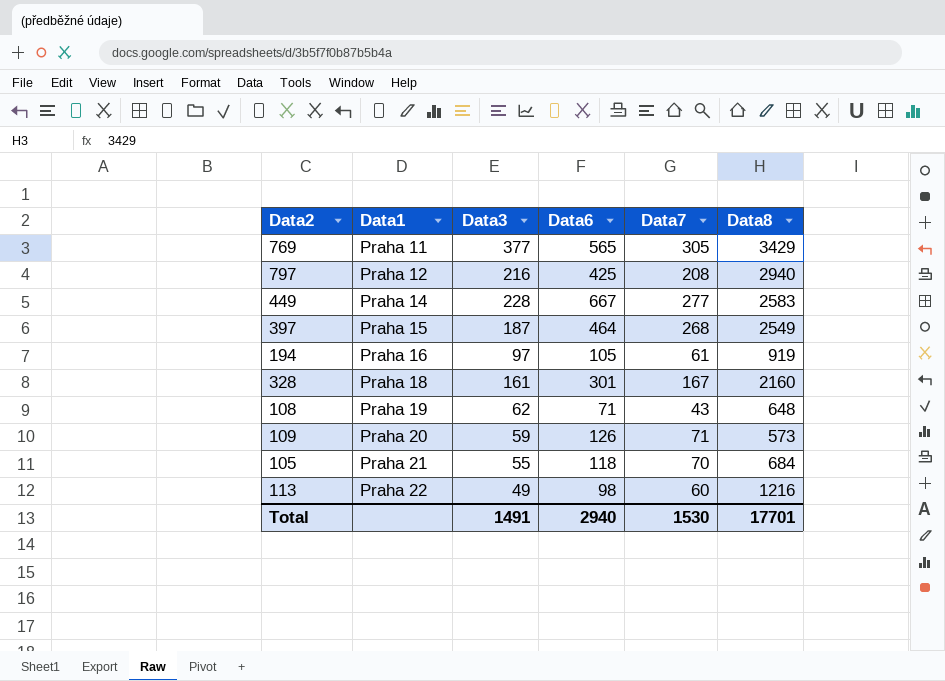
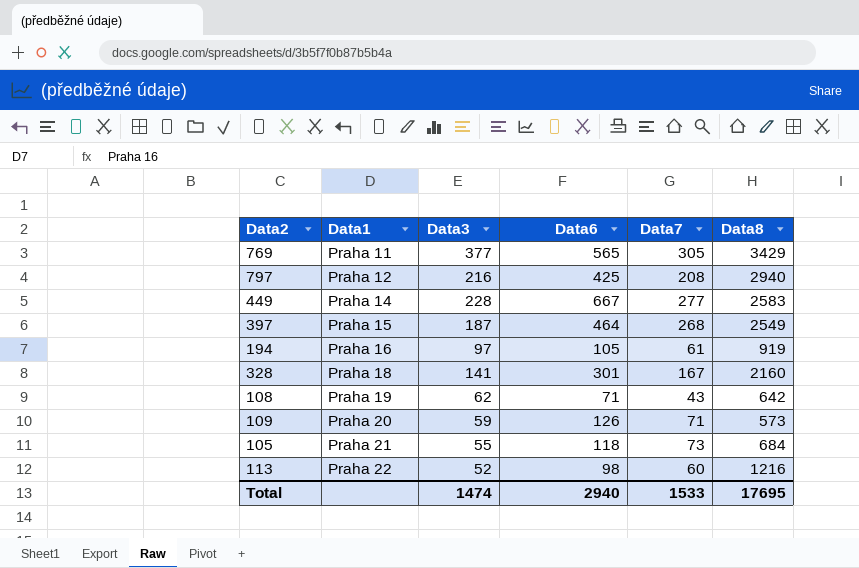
328 | Data3: 161 -> 141
108 | Data8: 648 -> 642
105 | Data7: 70 -> 73
113 | Data3: 49 -> 52
Total | Data3: 1491 -> 1474
Total | Data7: 1530 -> 1533
Total | Data8: 17701 -> 17695

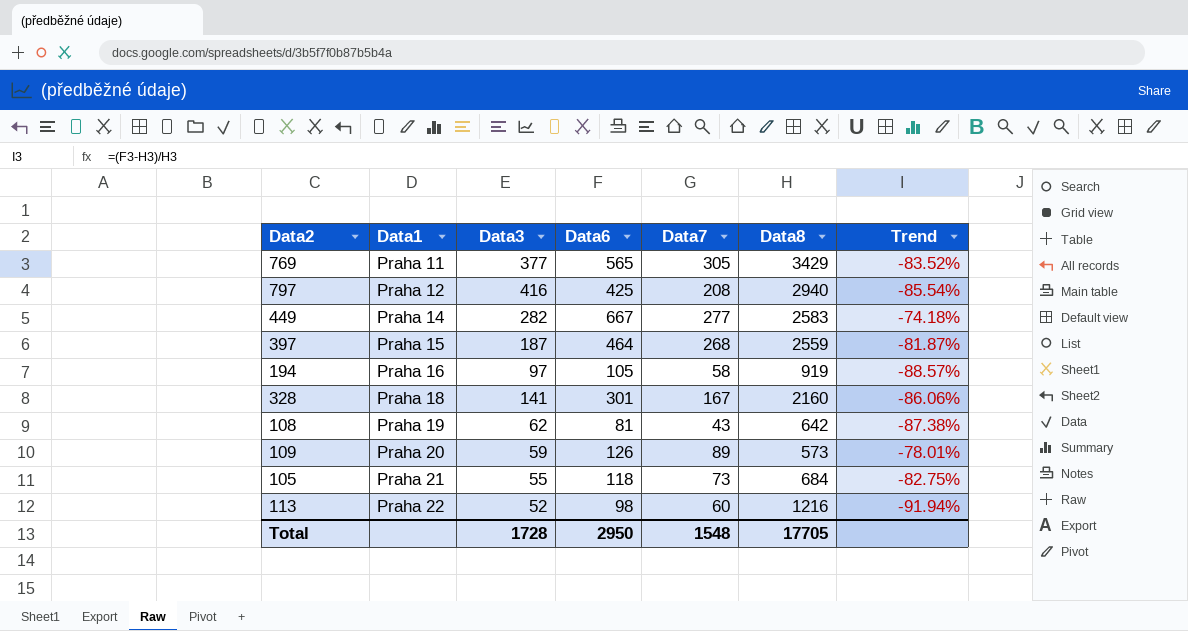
column Trend | formula: none -> ([Data6] - [Data8]) / [Data8]
797 | Data3: 216 -> 416
449 | Data3: 228 -> 282
397 | Data8: 2549 -> 2559
194 | Data7: 61 -> 58
108 | Data6: 71 -> 81
109 | Data7: 71 -> 89
Total | Data3: 1474 -> 1728
Total | Data6: 2940 -> 2950
Total | Data7: 1533 -> 1548
Total | Data8: 17695 -> 17705

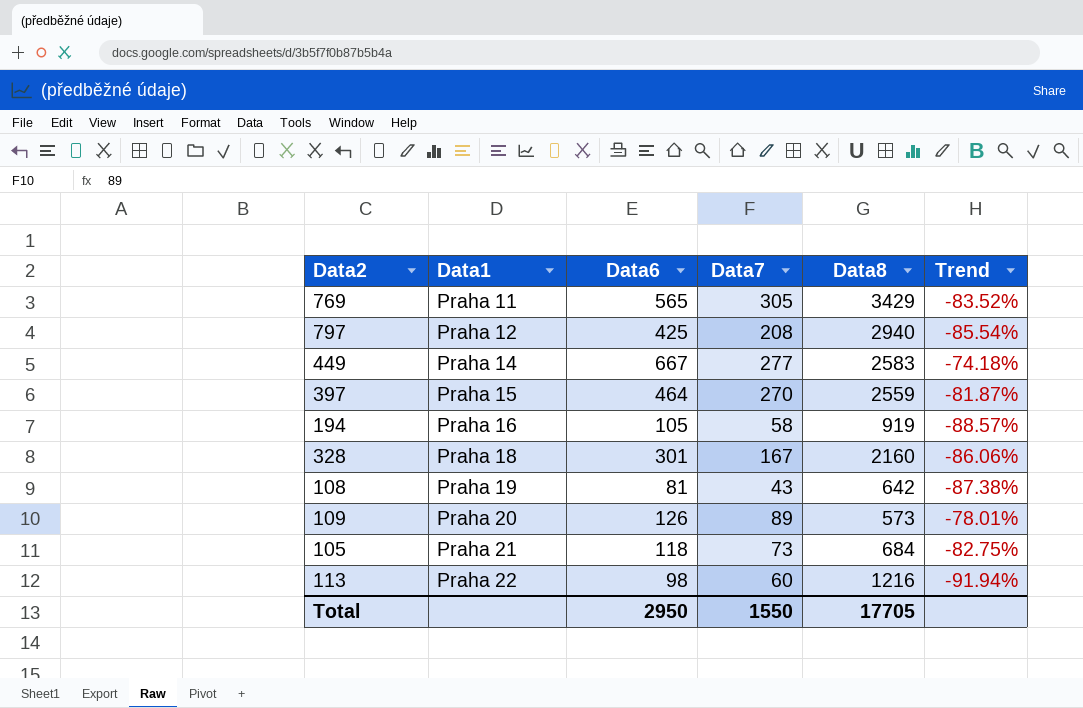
column Data3 | position: 3 -> none
397 | Data7: 268 -> 270
Total | Data7: 1548 -> 1550

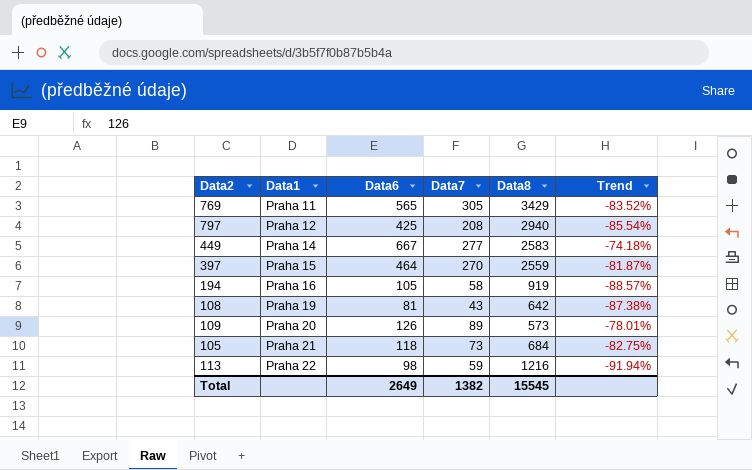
row 328: Praha 18 | 301 | 167 | 2160 | -86.06% -> none
113 | Data7: 60 -> 59
Total | Data6: 2950 -> 2649
Total | Data7: 1550 -> 1382
Total | Data8: 17705 -> 15545

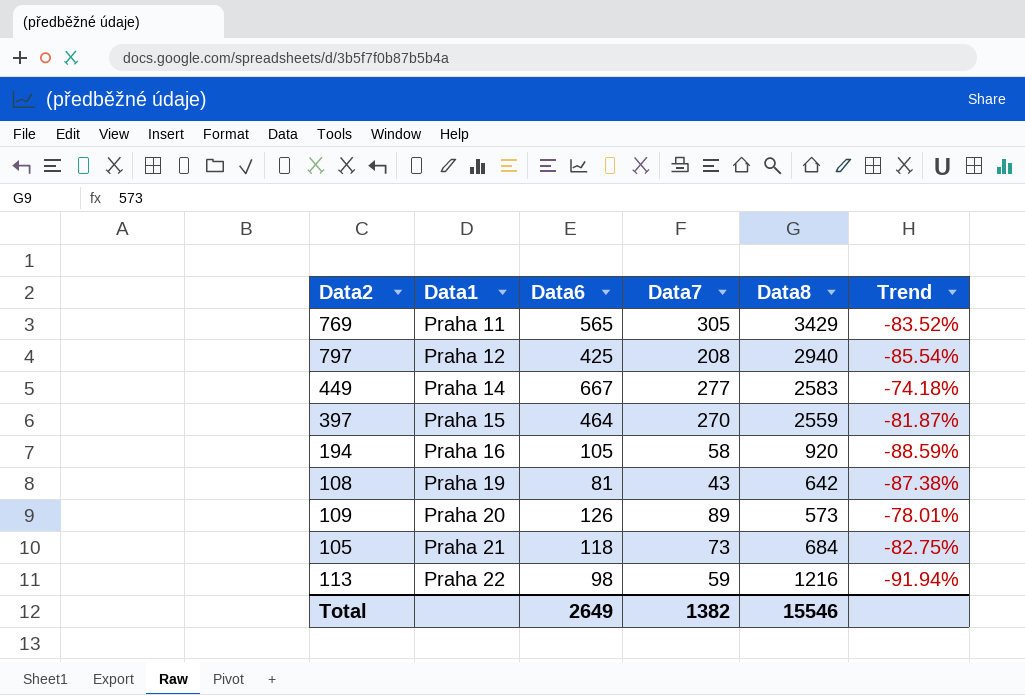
194 | Data8: 919 -> 920
194 | Trend: -88.57% -> -88.59%
Total | Data8: 15545 -> 15546

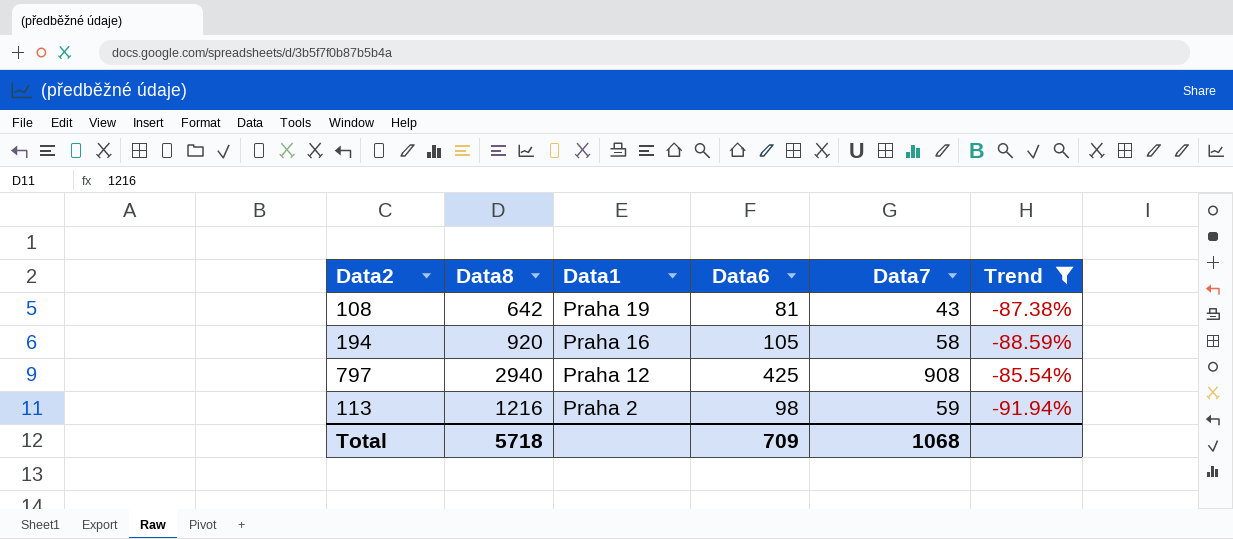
filter: none -> Trend <= -85.54%
row order: Data1 ascending -> Data1 descending
column Data8 | position: 5 -> 2
797 | Data7: 208 -> 908
113 | Data1: Praha 22 -> Praha 2
Total | Data8: 15546 -> 5718
Total | Data6: 2649 -> 709
Total | Data7: 1382 -> 1068

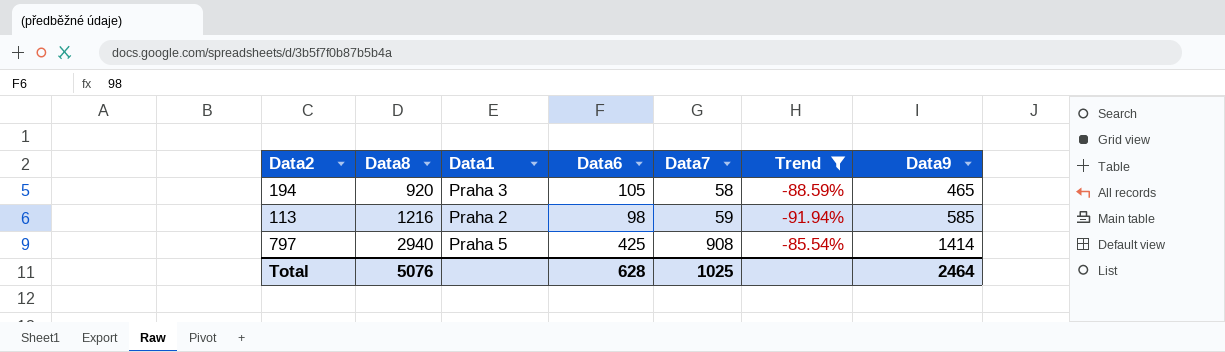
row order: Data1 descending -> Data8 ascending
column Data9 | position: none -> 7
row 108: 642 | Praha 19 | 81 | 43 | -87.38% -> none
194 | Data1: Praha 16 -> Praha 3
797 | Data1: Praha 12 -> Praha 5
Total | Data8: 5718 -> 5076
Total | Data6: 709 -> 628
Total | Data7: 1068 -> 1025

